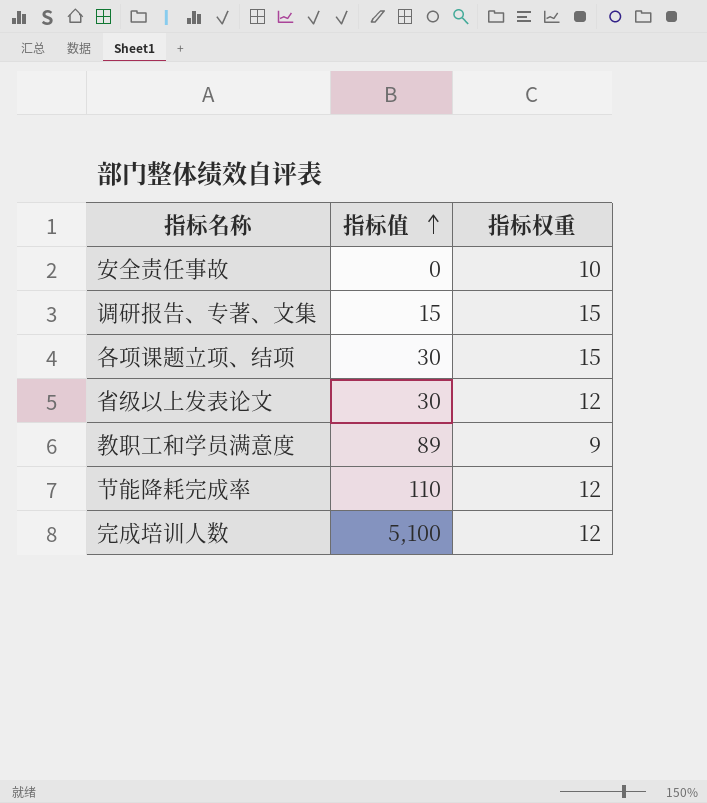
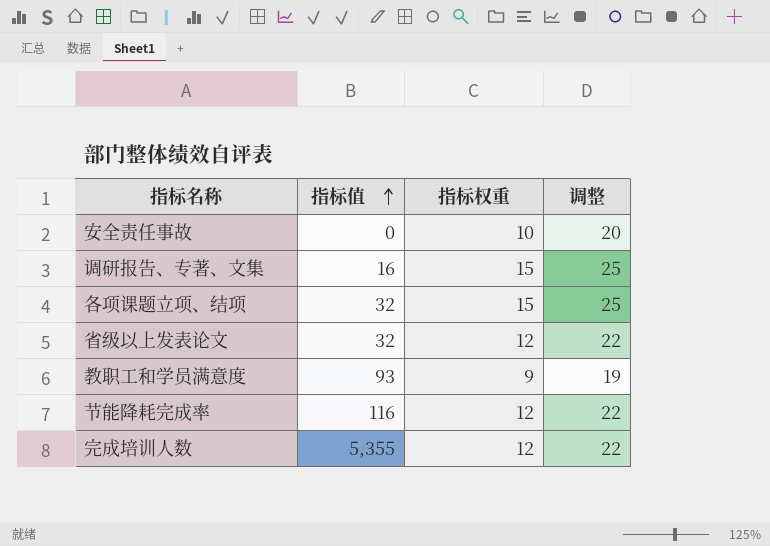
column 调整 | formula: none -> [指标权重] + 10
调研报告、专著、文集 | 指标值: 15 -> 16
各项课题立项、结项 | 指标值: 30 -> 32
省级以上发表论文 | 指标值: 30 -> 32
教职工和学员满意度 | 指标值: 89 -> 93
节能降耗完成率 | 指标值: 110 -> 116
完成培训人数 | 指标值: 5,100 -> 5,355

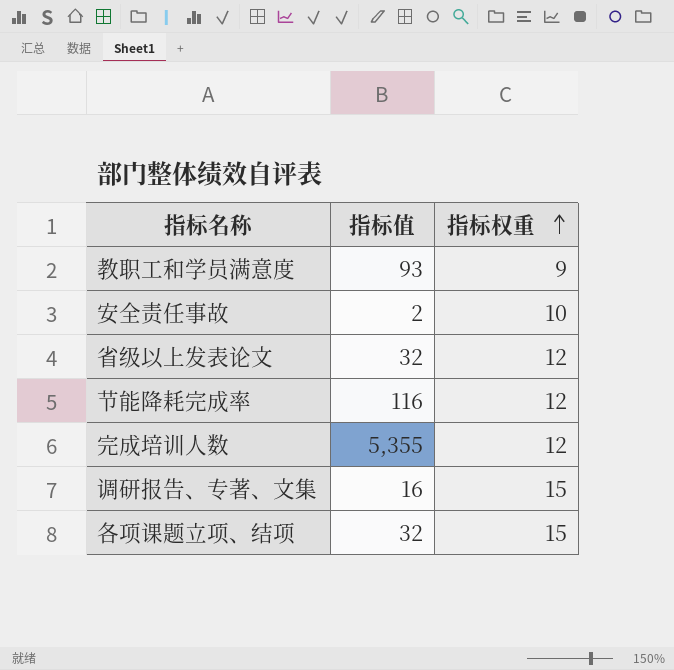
row order: 指标值 ascending -> 指标权重 ascending
column 调整 | formula: [指标权重] + 10 -> none
安全责任事故 | 指标值: 0 -> 2

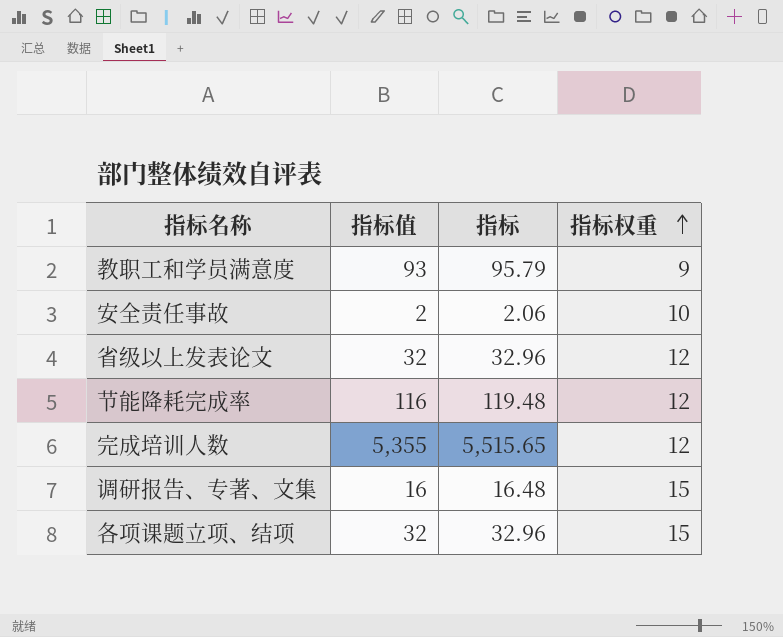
column 指标 | formula: none -> [指标值] * 1.03

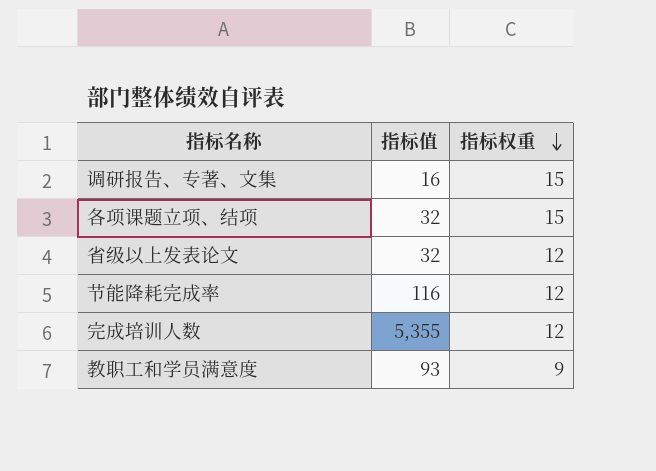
row order: 指标权重 ascending -> 指标权重 descending
column 指标 | formula: [指标值] * 1.03 -> none
row 安全责任事故: 2 | 2.06 | 10 -> none

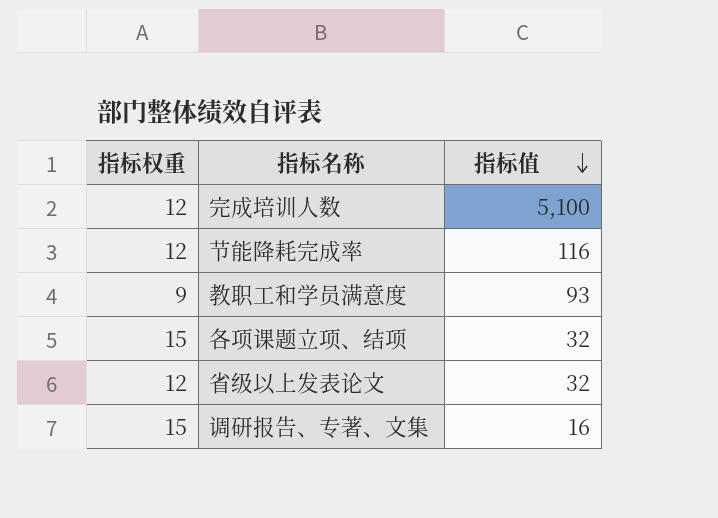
row order: 指标权重 descending -> 指标值 descending
column 指标权重 | position: 3 -> 1
完成培训人数 | 指标值: 5,355 -> 5,100

